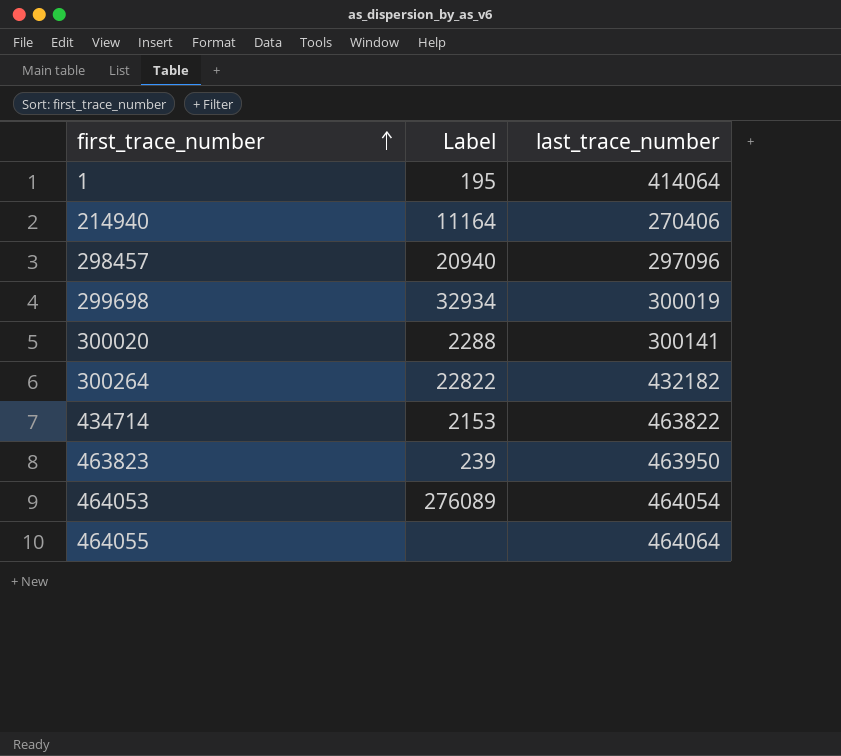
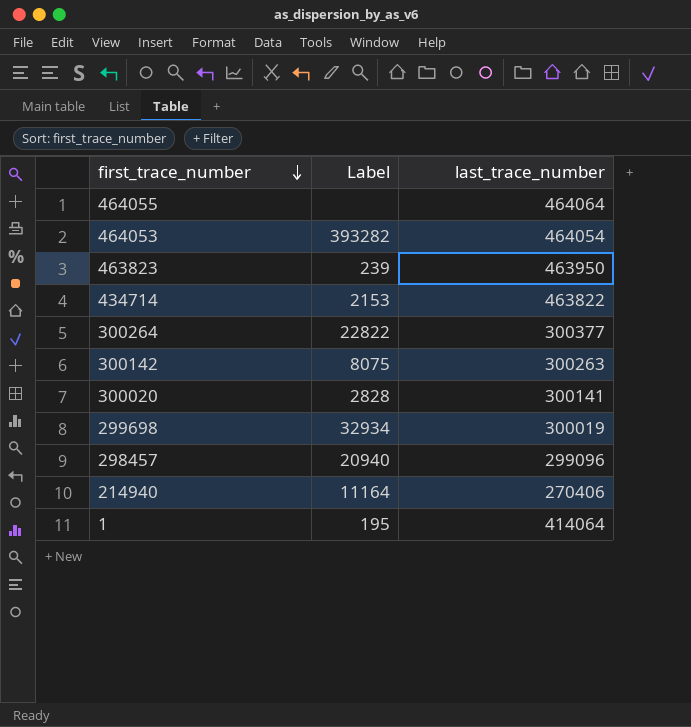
row order: first_trace_number ascending -> first_trace_number descending
464053 | Label: 276089 -> 393282
300264 | last_trace_number: 432182 -> 300377
row 300142: none -> 8075 | 300263
300020 | Label: 2288 -> 2828
298457 | last_trace_number: 297096 -> 299096

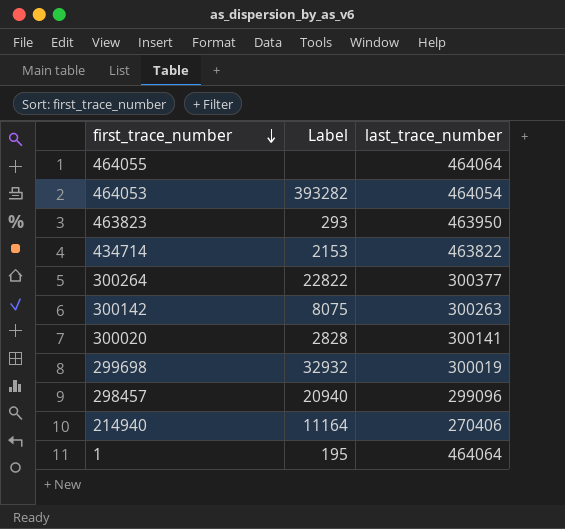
463823 | Label: 239 -> 293
299698 | Label: 32934 -> 32932
1 | last_trace_number: 414064 -> 464064

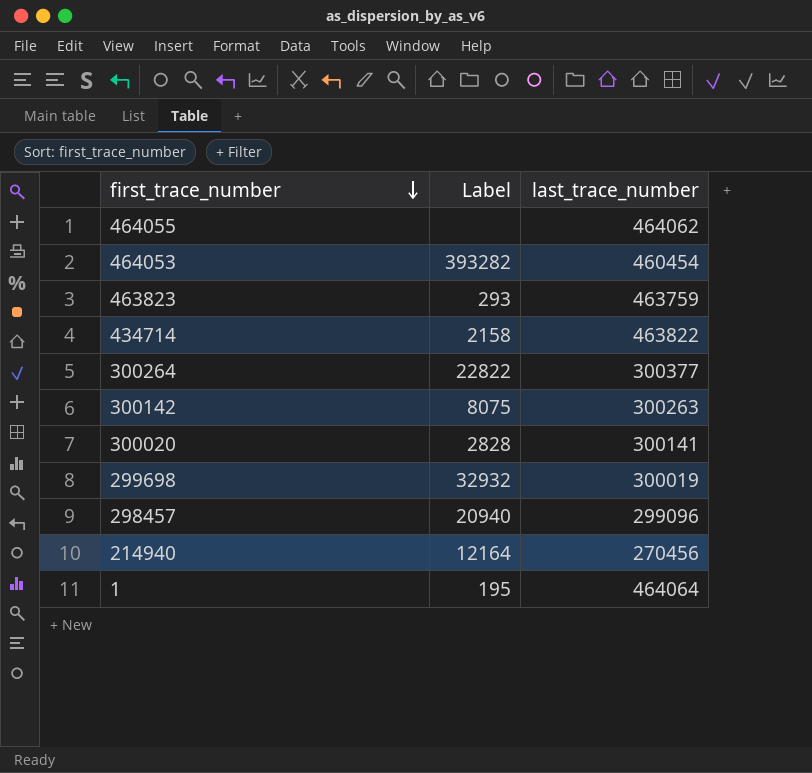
464055 | last_trace_number: 464064 -> 464062
464053 | last_trace_number: 464054 -> 460454
463823 | last_trace_number: 463950 -> 463759
434714 | Label: 2153 -> 2158
214940 | Label: 11164 -> 12164
214940 | last_trace_number: 270406 -> 270456

